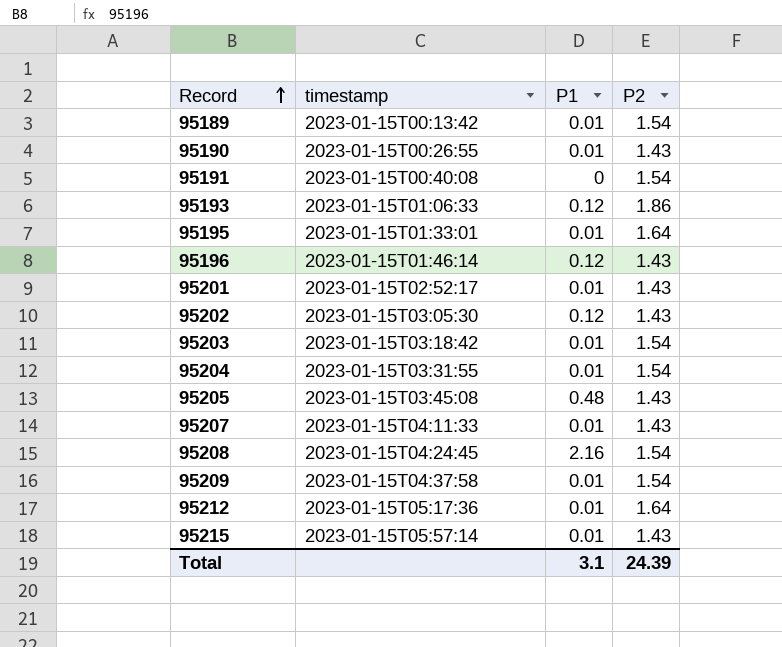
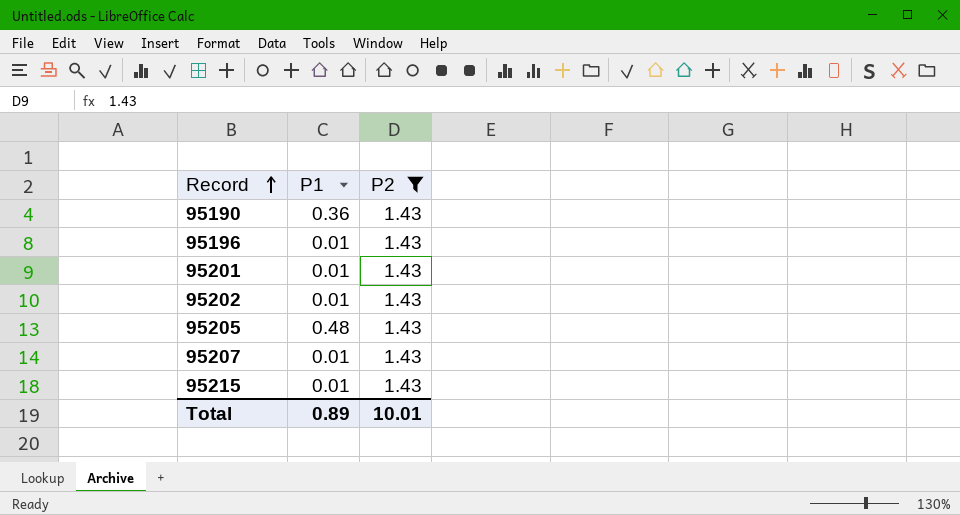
filter: none -> P2 = 1.43
column timestamp | position: 2 -> none
95190 | P1: 0.01 -> 0.36
95196 | P1: 0.12 -> 0.01
95202 | P1: 0.12 -> 0.01
Total | P1: 3.1 -> 0.89
Total | P2: 24.39 -> 10.01

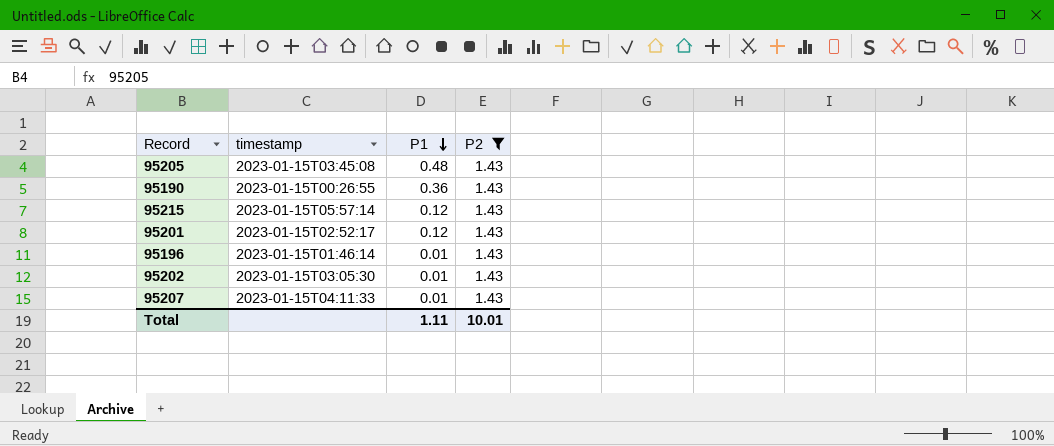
row order: Record ascending -> P1 descending
column timestamp | position: none -> 2
95215 | P1: 0.01 -> 0.12
95201 | P1: 0.01 -> 0.12
Total | P1: 0.89 -> 1.11

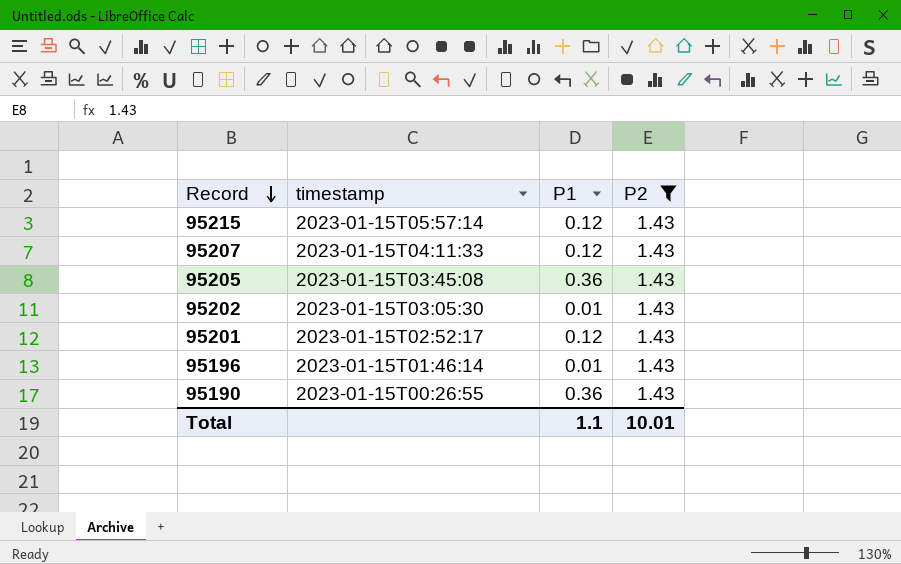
row order: P1 descending -> Record descending
95207 | P1: 0.01 -> 0.12
95205 | P1: 0.48 -> 0.36
Total | P1: 1.11 -> 1.1

